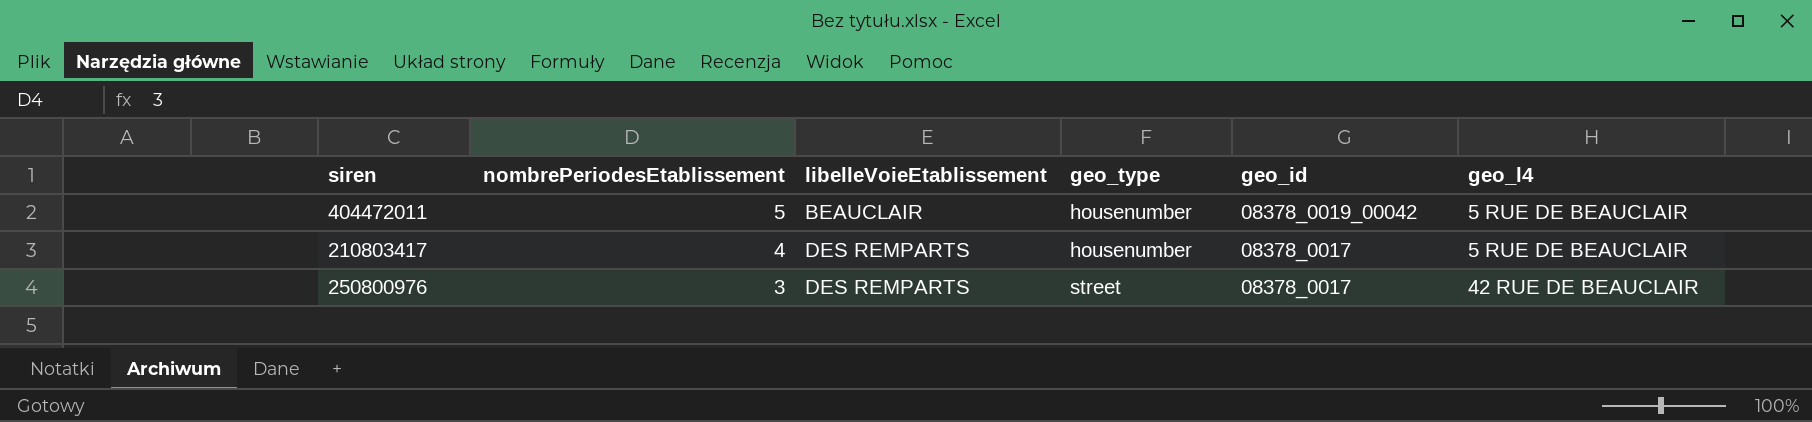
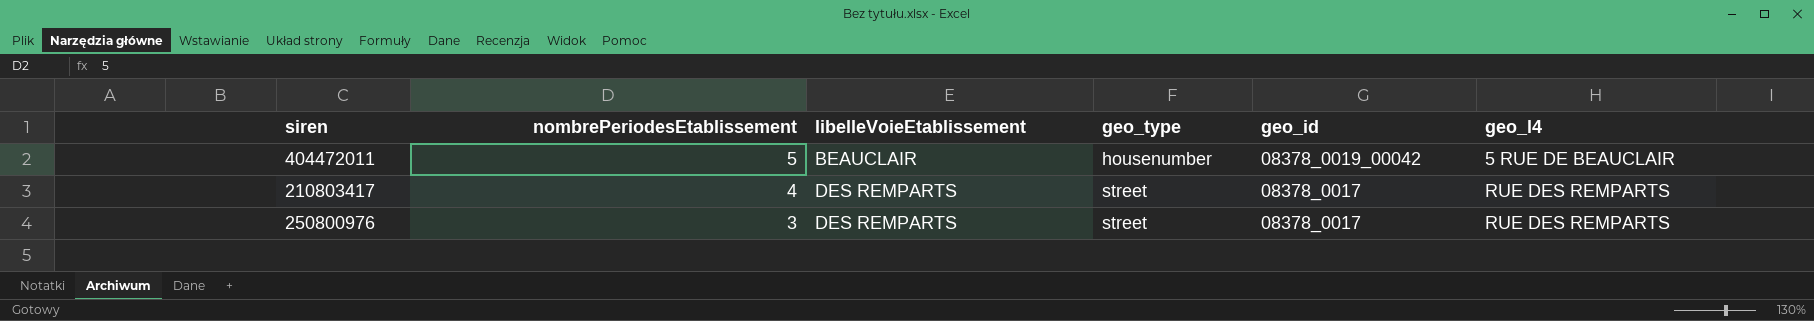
210803417 | geo_type: housenumber -> street
210803417 | geo_l4: 5 RUE DE BEAUCLAIR -> RUE DES REMPARTS
250800976 | geo_l4: 42 RUE DE BEAUCLAIR -> RUE DES REMPARTS

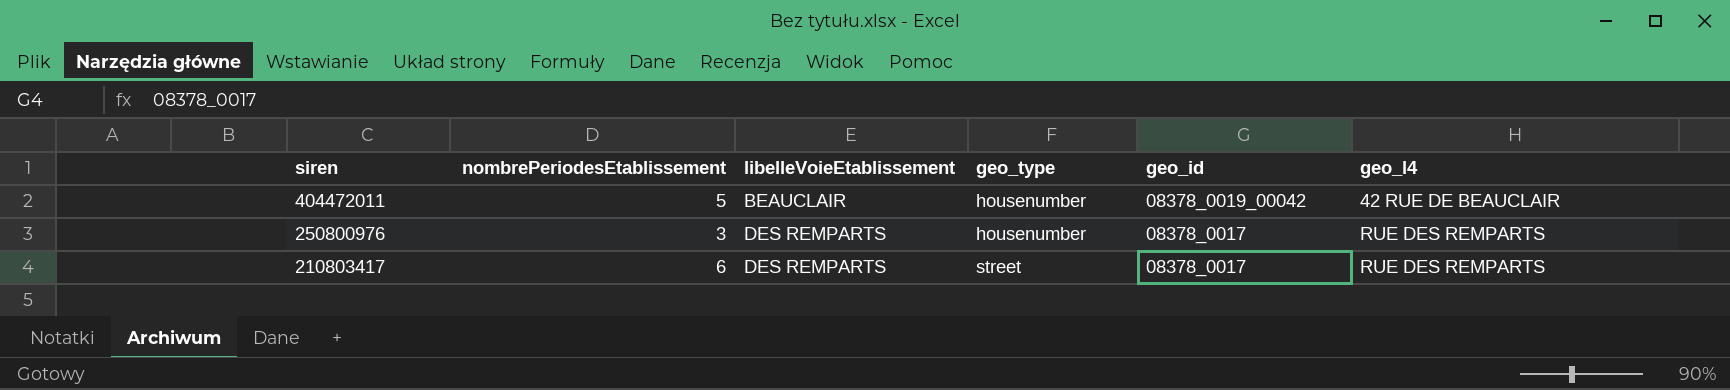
row order: nombrePeriodesEtablissement descending -> siren descending
404472011 | geo_l4: 5 RUE DE BEAUCLAIR -> 42 RUE DE BEAUCLAIR
250800976 | geo_type: street -> housenumber
210803417 | nombrePeriodesEtablissement: 4 -> 6

